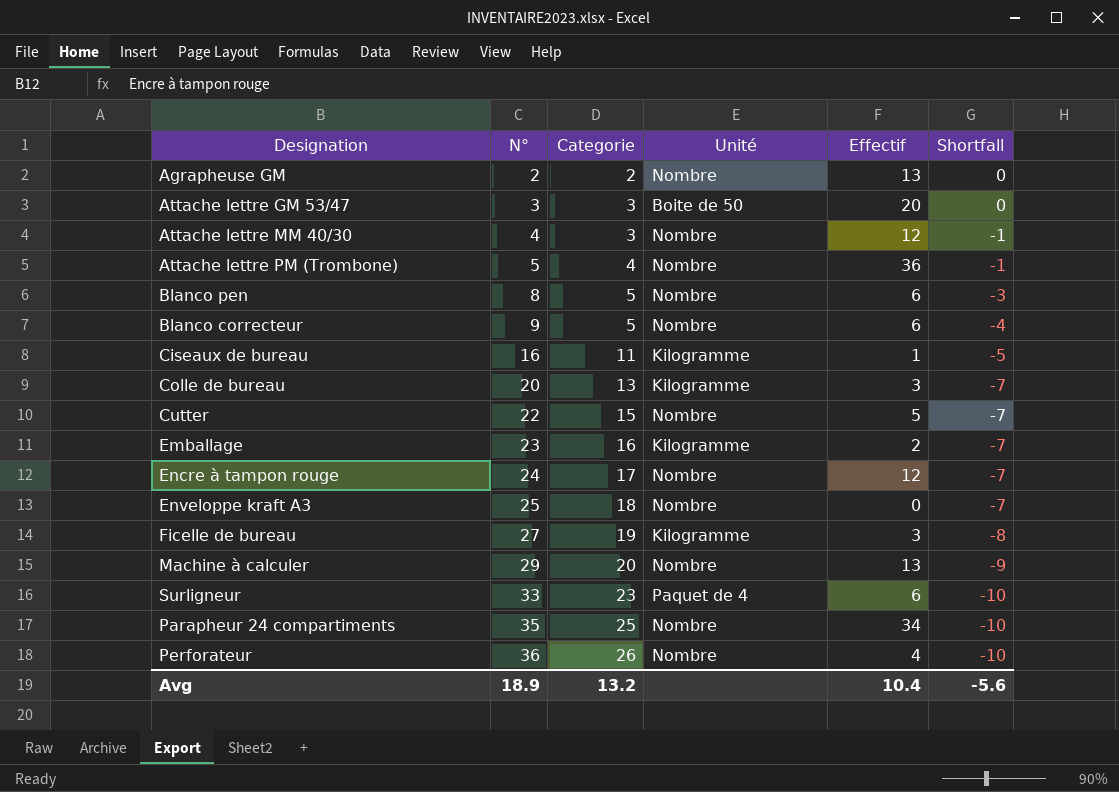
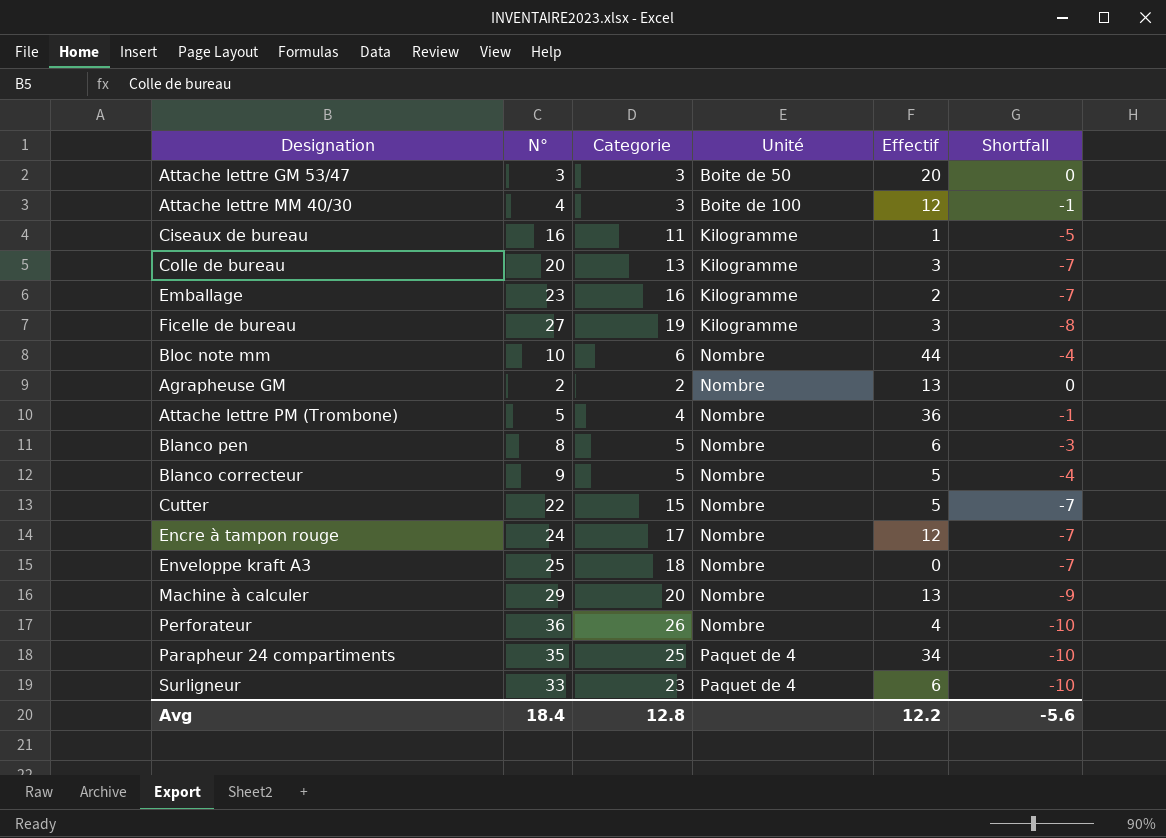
row order: N° ascending -> Unité ascending
Attache lettre MM 40/30 | Unité: Nombre -> Boite de 100
row Bloc note mm: none -> 10 | 6 | Nombre | 44 | -4
Blanco correcteur | Effectif: 6 -> 5
Parapheur 24 compartiments | Unité: Nombre -> Paquet de 4
Avg | N°: 18.9 -> 18.4
Avg | Categorie: 13.2 -> 12.8
Avg | Effectif: 10.4 -> 12.2

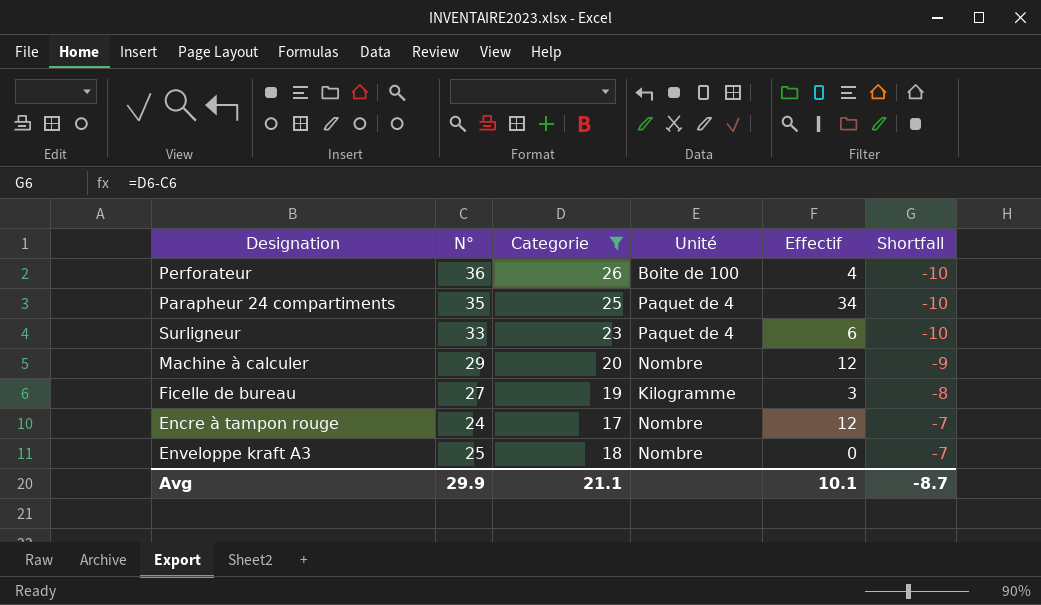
filter: none -> Categorie >= 17
row order: Unité ascending -> Shortfall ascending
Perforateur | Unité: Nombre -> Boite de 100
Machine à calculer | Effectif: 13 -> 12
Avg | N°: 18.4 -> 29.9
Avg | Categorie: 12.8 -> 21.1
Avg | Effectif: 12.2 -> 10.1
Avg | Shortfall: -5.6 -> -8.7

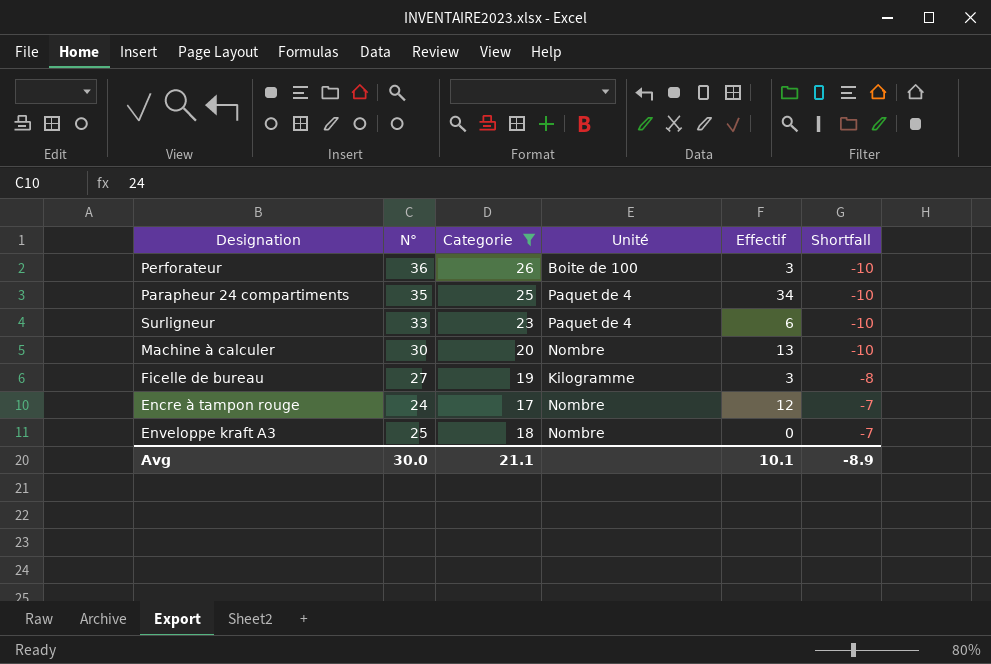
Perforateur | Effectif: 4 -> 3
Machine à calculer | N°: 29 -> 30
Machine à calculer | Effectif: 12 -> 13
Machine à calculer | Shortfall: -9 -> -10
Avg | N°: 29.9 -> 30.0
Avg | Shortfall: -8.7 -> -8.9

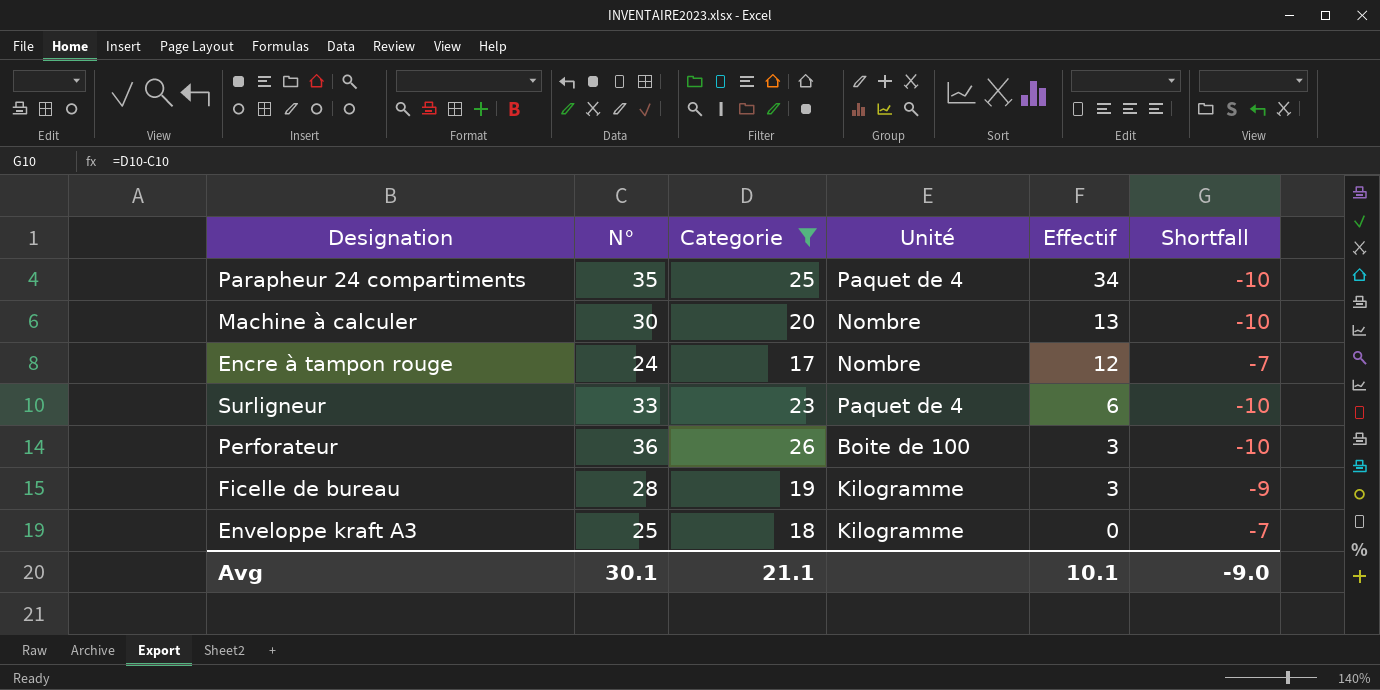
row order: Shortfall ascending -> Effectif descending
Ficelle de bureau | N°: 27 -> 28
Ficelle de bureau | Shortfall: -8 -> -9
Enveloppe kraft A3 | Unité: Nombre -> Kilogramme
Avg | N°: 30.0 -> 30.1
Avg | Shortfall: -8.9 -> -9.0

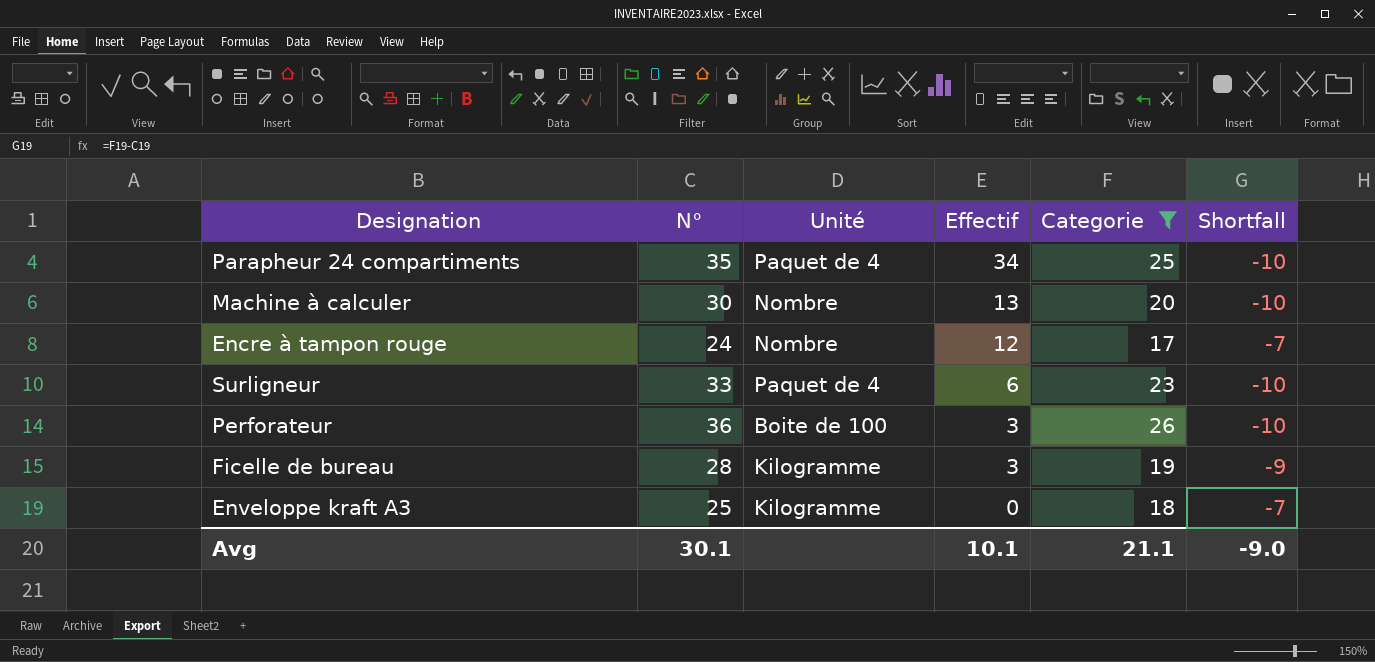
column Categorie | position: 3 -> 5

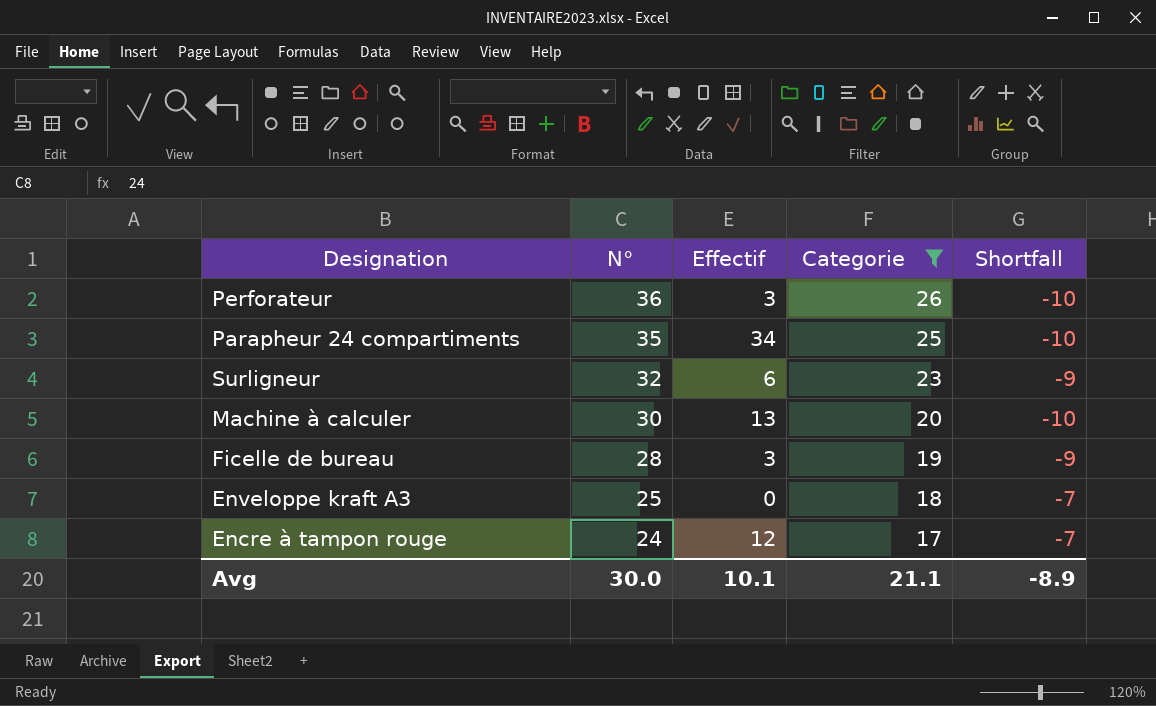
row order: Effectif descending -> N° descending
column Unité | position: 3 -> none
Surligneur | N°: 33 -> 32
Surligneur | Shortfall: -10 -> -9
Avg | N°: 30.1 -> 30.0
Avg | Shortfall: -9.0 -> -8.9

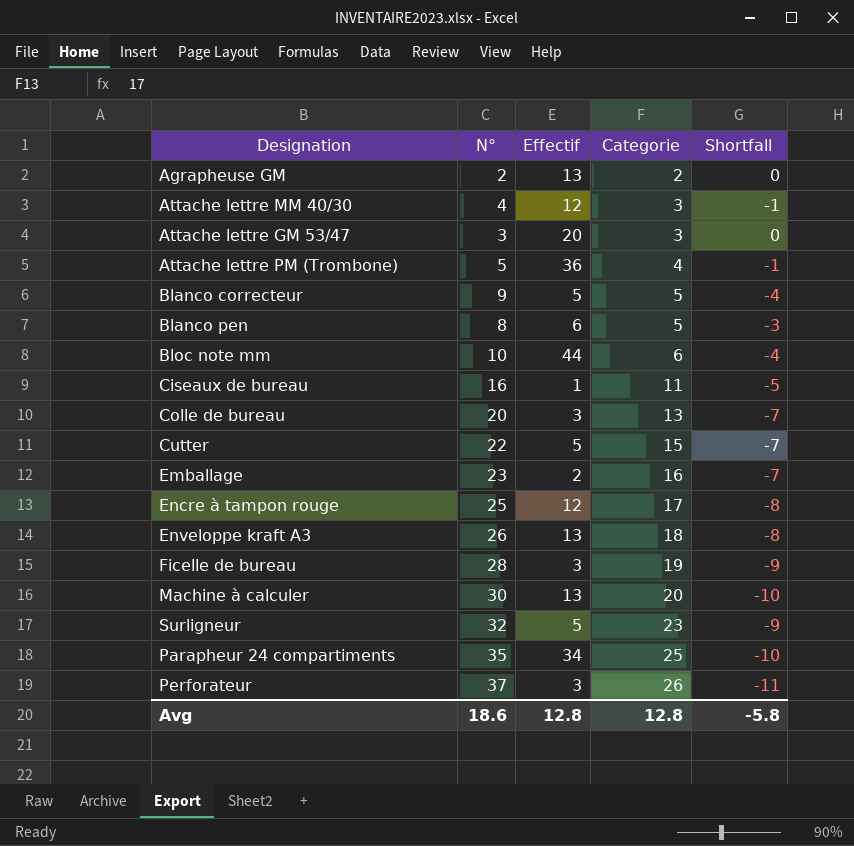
filter: Categorie >= 17 -> none
row order: N° descending -> Categorie ascending
Encre à tampon rouge | N°: 24 -> 25
Encre à tampon rouge | Shortfall: -7 -> -8
Enveloppe kraft A3 | N°: 25 -> 26
Enveloppe kraft A3 | Effectif: 0 -> 13
Enveloppe kraft A3 | Shortfall: -7 -> -8
Surligneur | Effectif: 6 -> 5
Perforateur | N°: 36 -> 37
Perforateur | Shortfall: -10 -> -11
Avg | N°: 30.0 -> 18.6
Avg | Effectif: 10.1 -> 12.8
Avg | Categorie: 21.1 -> 12.8
Avg | Shortfall: -8.9 -> -5.8

